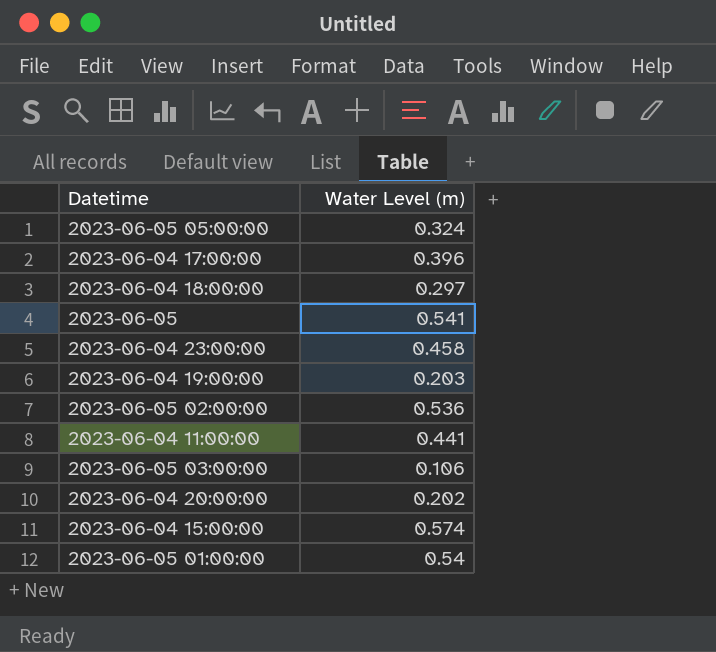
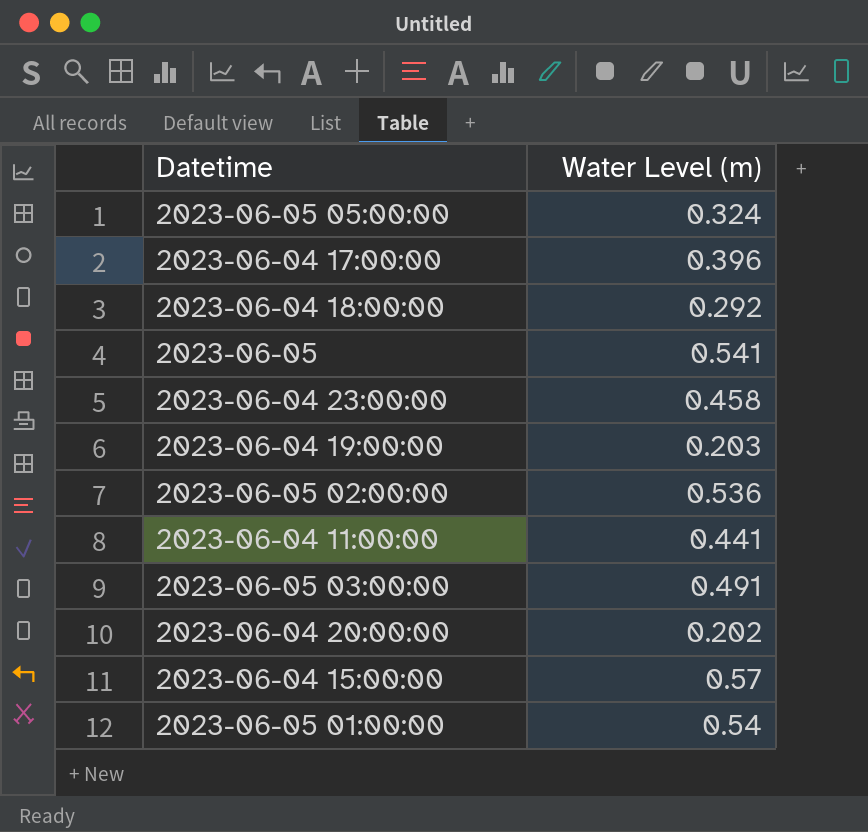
2023-06-04 18:00:00 | Water Level (m): 0.297 -> 0.292
2023-06-05 03:00:00 | Water Level (m): 0.106 -> 0.491
2023-06-04 15:00:00 | Water Level (m): 0.574 -> 0.57

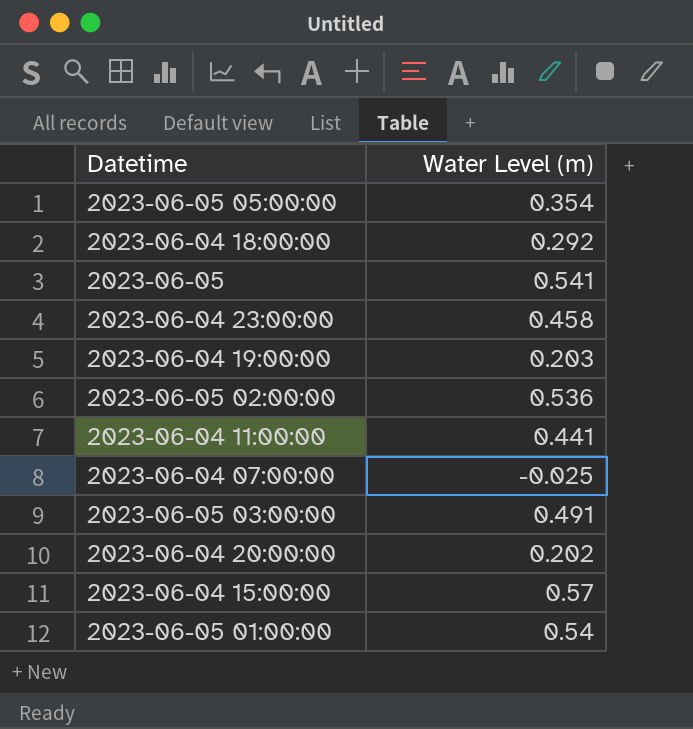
row 2023-06-04 17:00:00: 0.396 -> none
2023-06-05 05:00:00 | Water Level (m): 0.324 -> 0.354
row 2023-06-04 07:00:00: none -> -0.025

